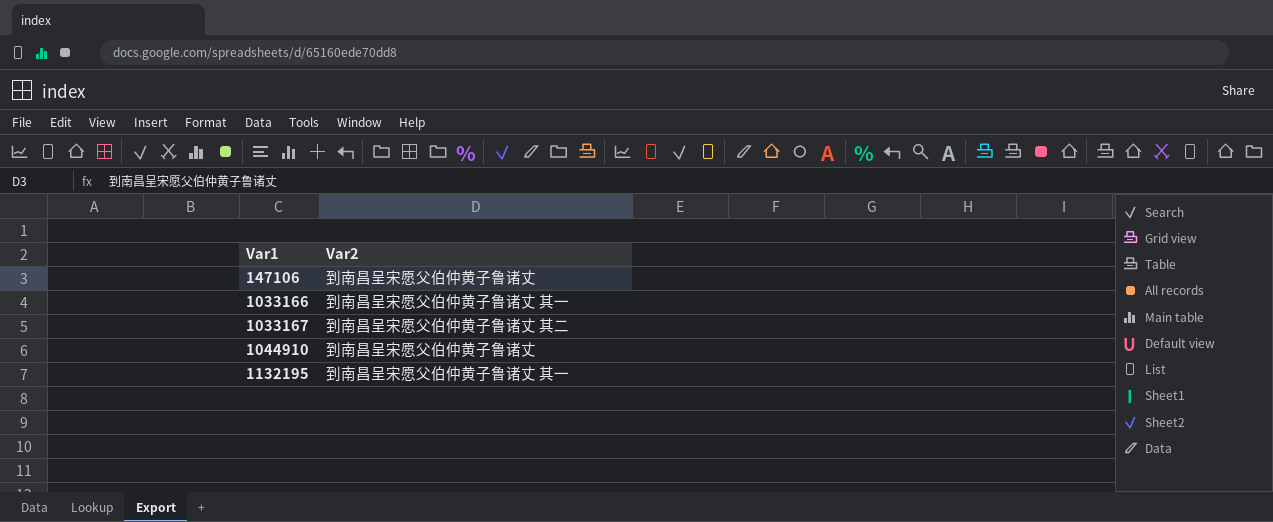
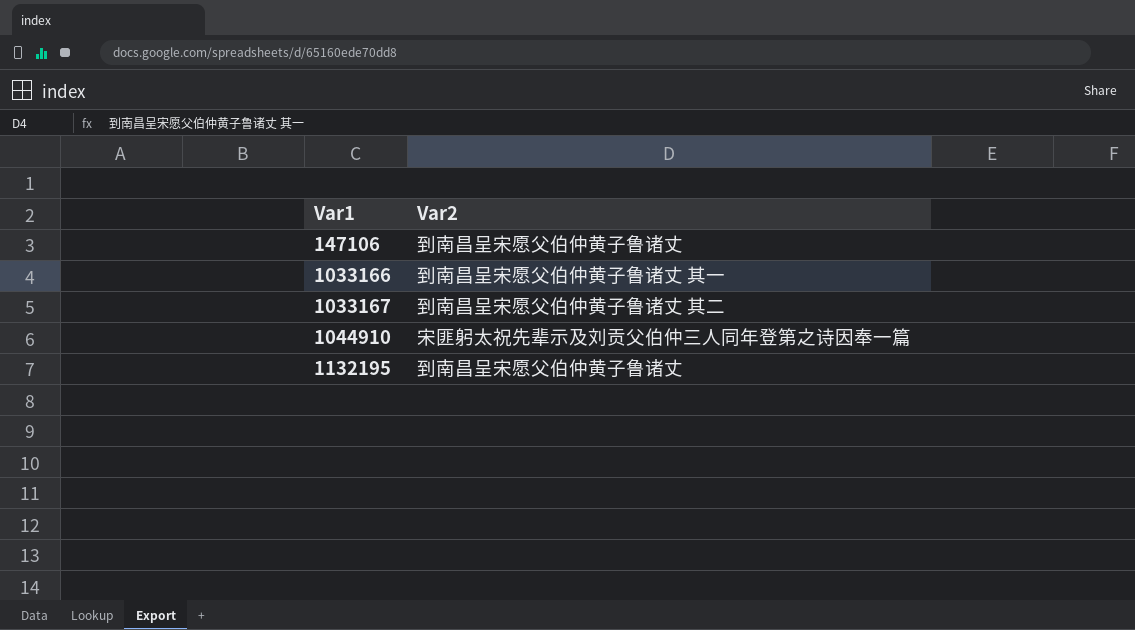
1044910 | Var2: 到南昌呈宋愿父伯仲黄子鲁诸丈 -> 宋匪躬太祝先辈示及刘贡父伯仲三人同年登第之诗因奉一篇
1132195 | Var2: 到南昌呈宋愿父伯仲黄子鲁诸丈 其一 -> 到南昌呈宋愿父伯仲黄子鲁诸丈

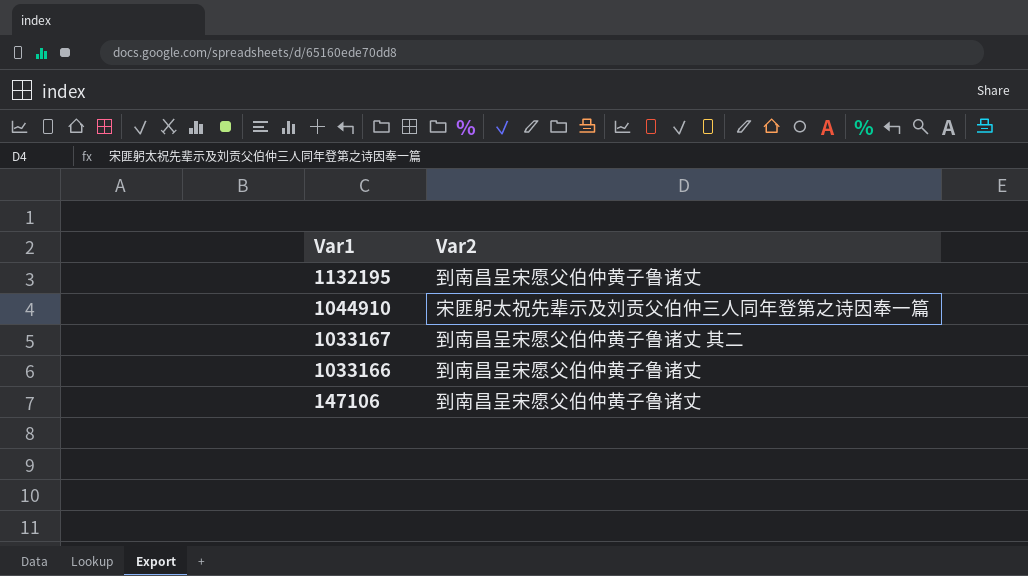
row order: Var1 ascending -> Var1 descending
1033166 | Var2: 到南昌呈宋愿父伯仲黄子鲁诸丈 其一 -> 到南昌呈宋愿父伯仲黄子鲁诸丈

